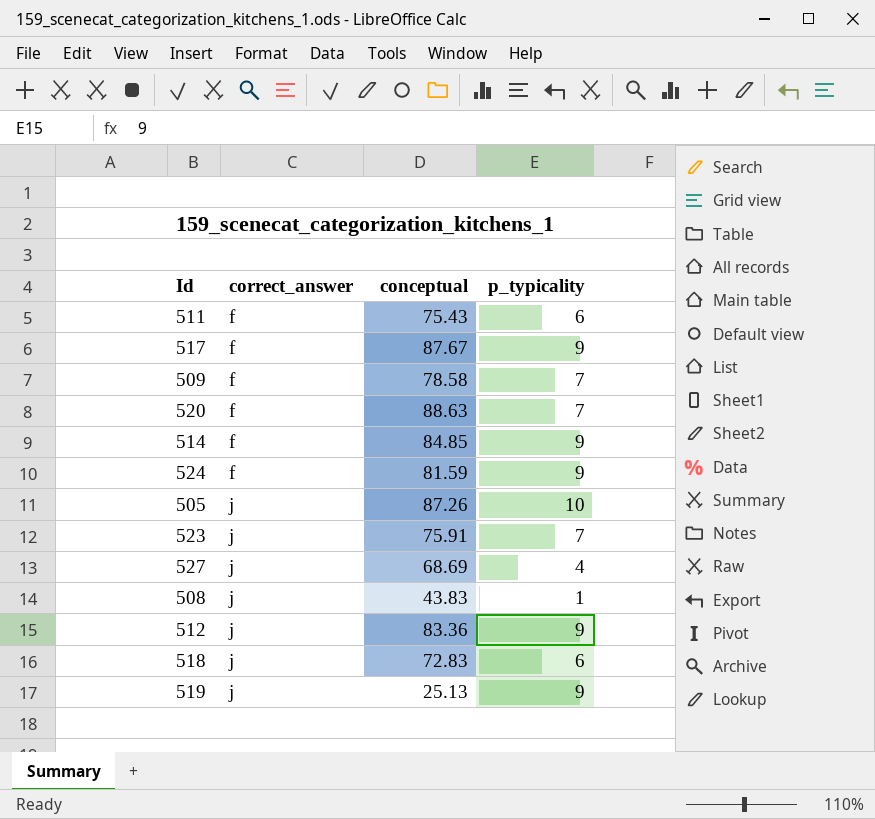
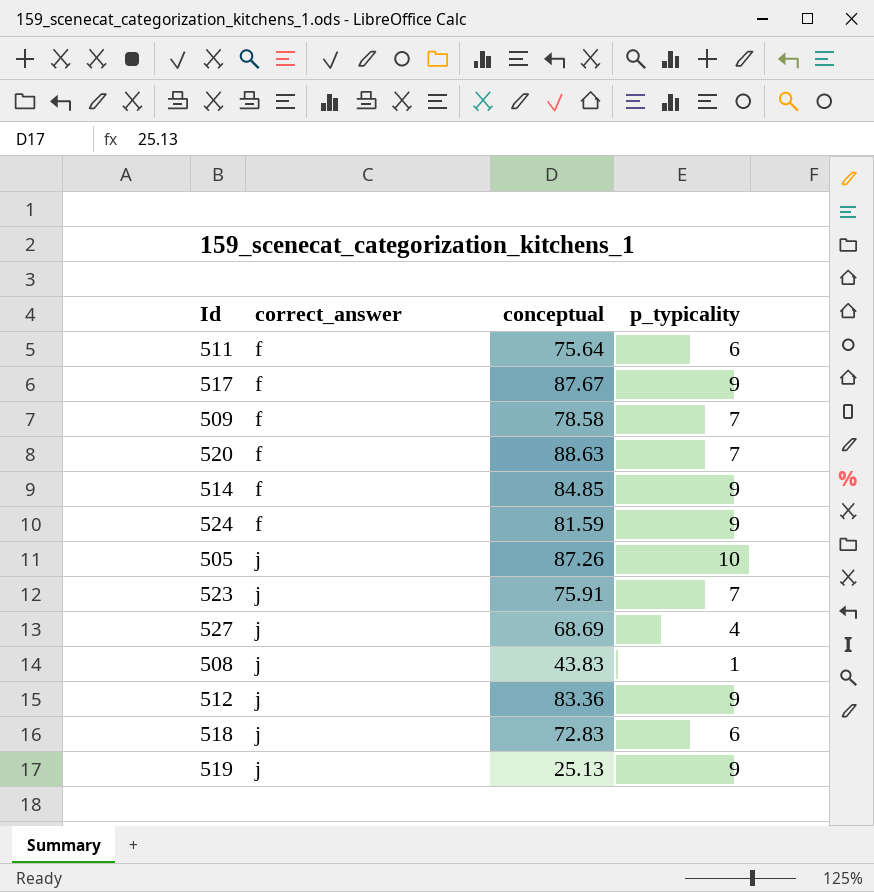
511 | conceptual: 75.43 -> 75.64

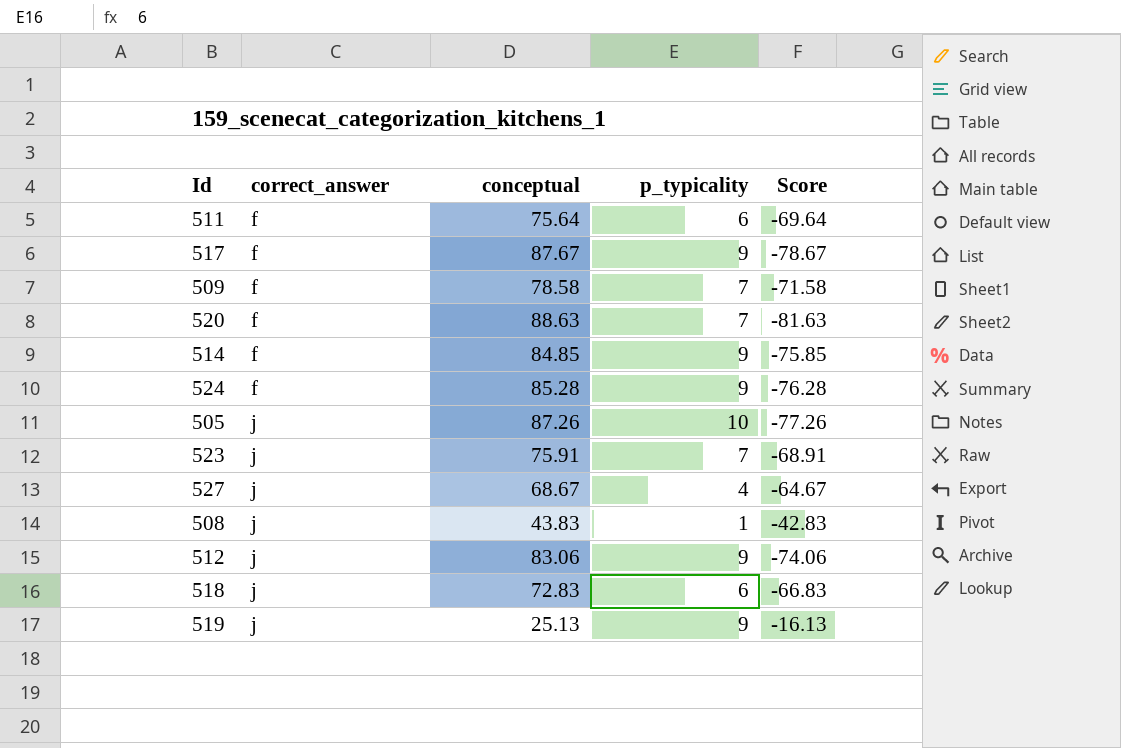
column Score | formula: none -> [p_typicality] - [conceptual]
524 | conceptual: 81.59 -> 85.28
527 | conceptual: 68.69 -> 68.67
512 | conceptual: 83.36 -> 83.06

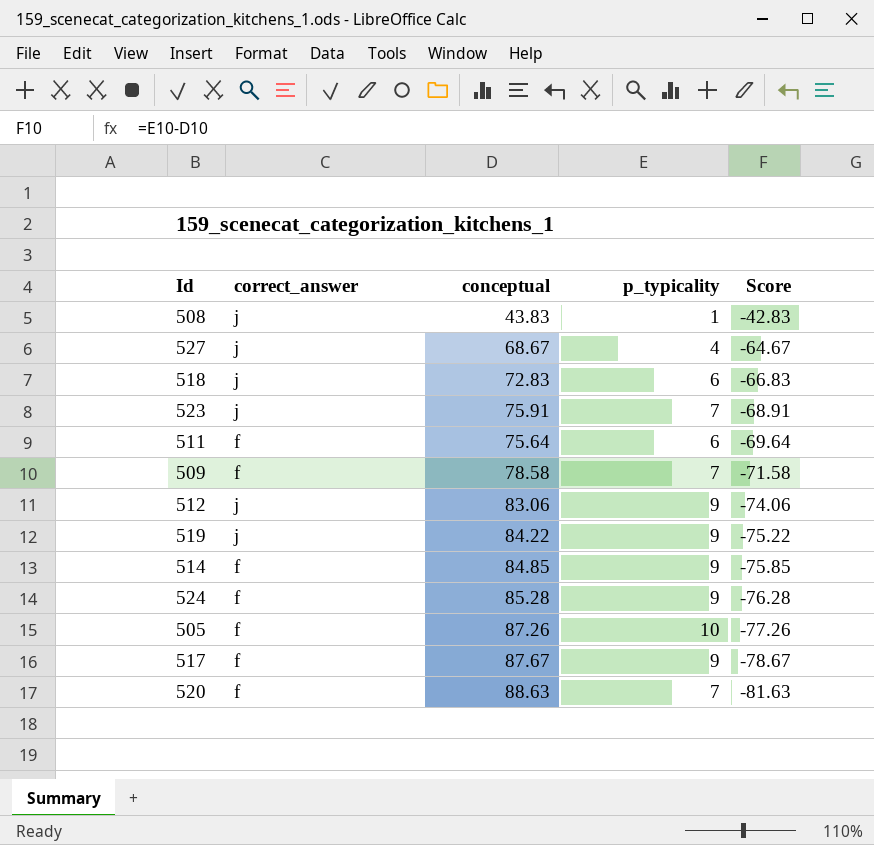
row order: correct_answer ascending -> Score descending
519 | conceptual: 25.13 -> 84.22
519 | Score: -16.13 -> -75.22
505 | correct_answer: j -> f

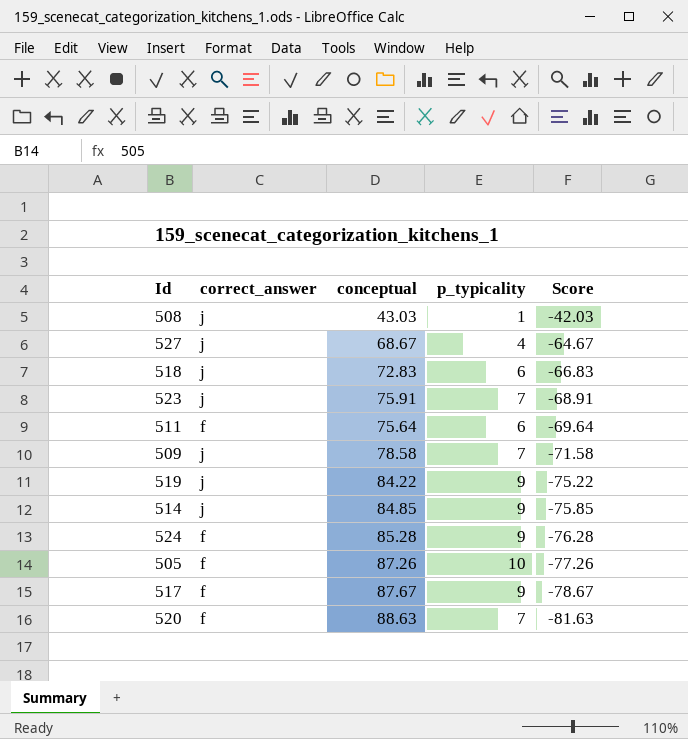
row 512: j | 83.06 | 9 | -74.06 -> none
508 | conceptual: 43.83 -> 43.03
508 | Score: -42.83 -> -42.03
509 | correct_answer: f -> j
514 | correct_answer: f -> j

